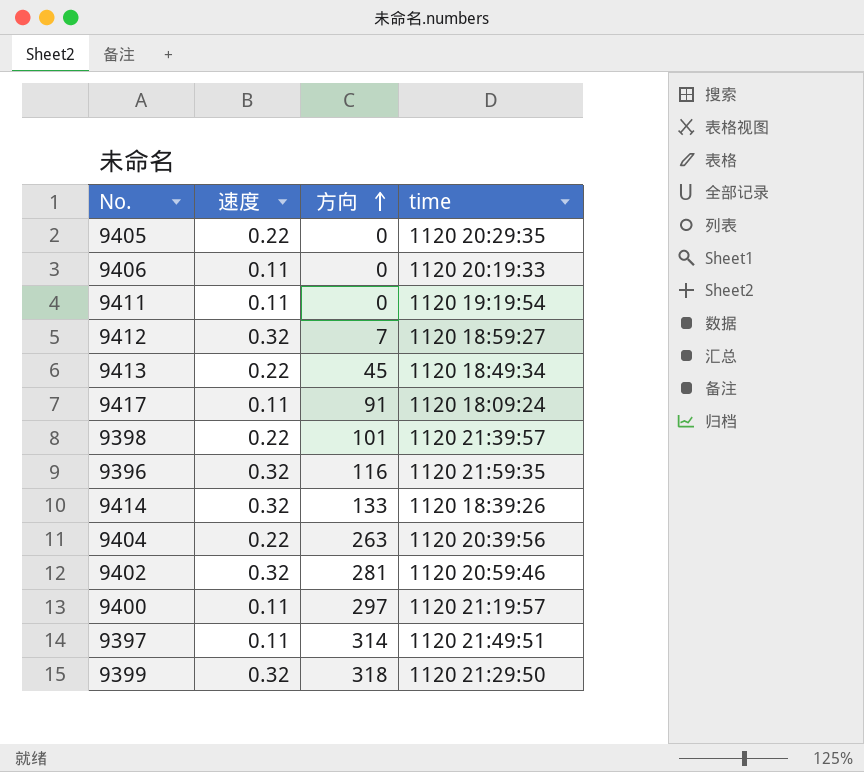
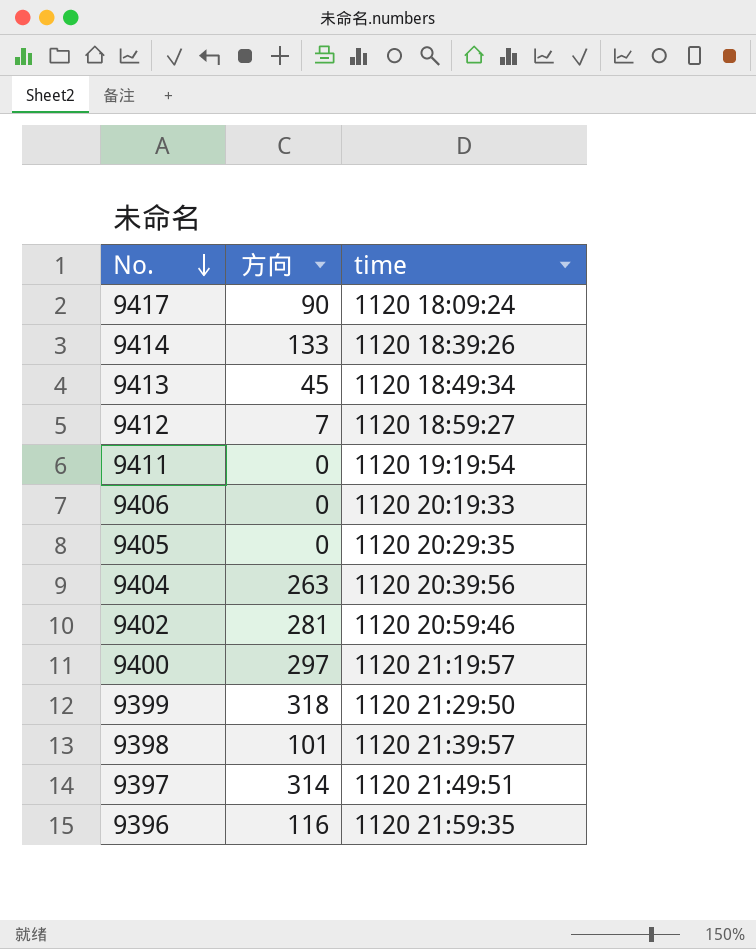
row order: 方向 ascending -> No. descending
column 速度 | position: 2 -> none
9417 | 方向: 91 -> 90

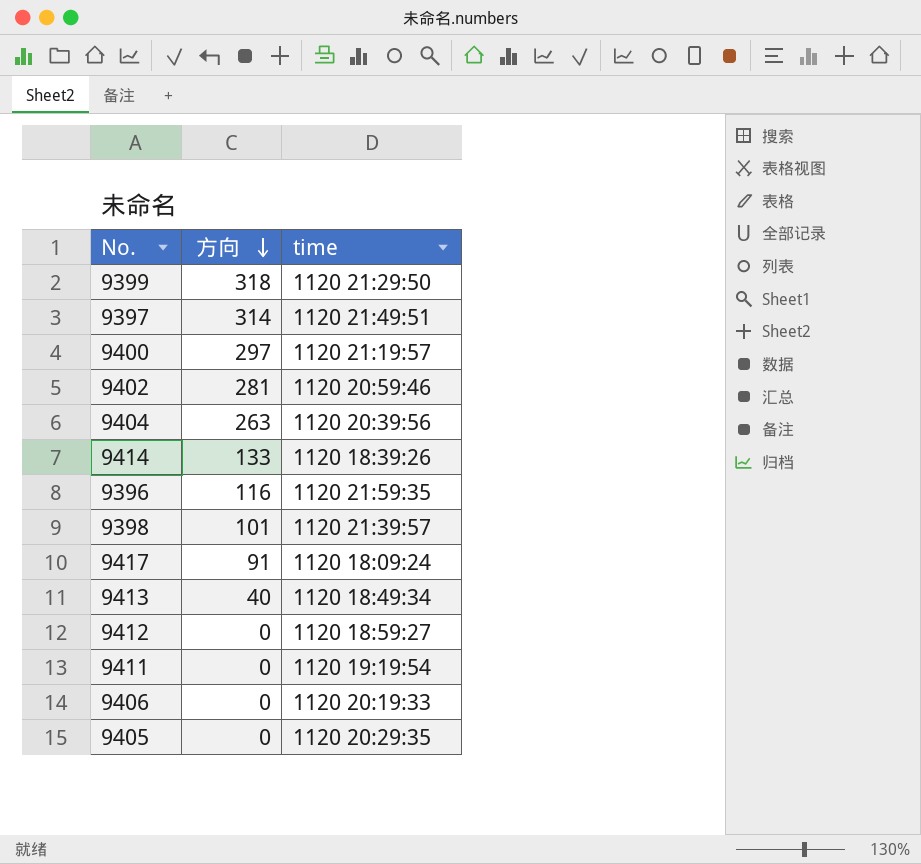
row order: No. descending -> 方向 descending
9417 | 方向: 90 -> 91
9413 | 方向: 45 -> 40
9412 | 方向: 7 -> 0

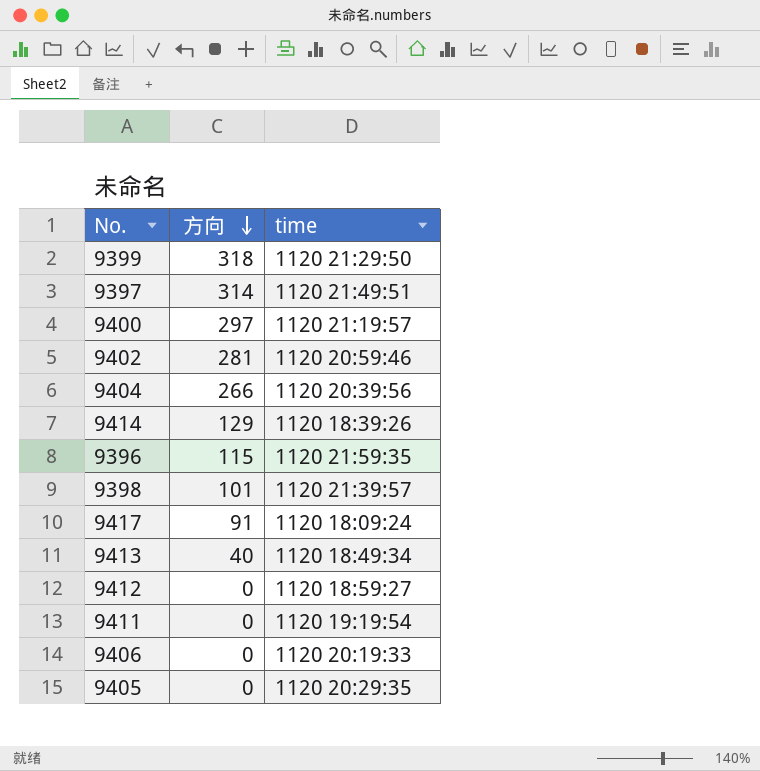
9404 | 方向: 263 -> 266
9414 | 方向: 133 -> 129
9396 | 方向: 116 -> 115

